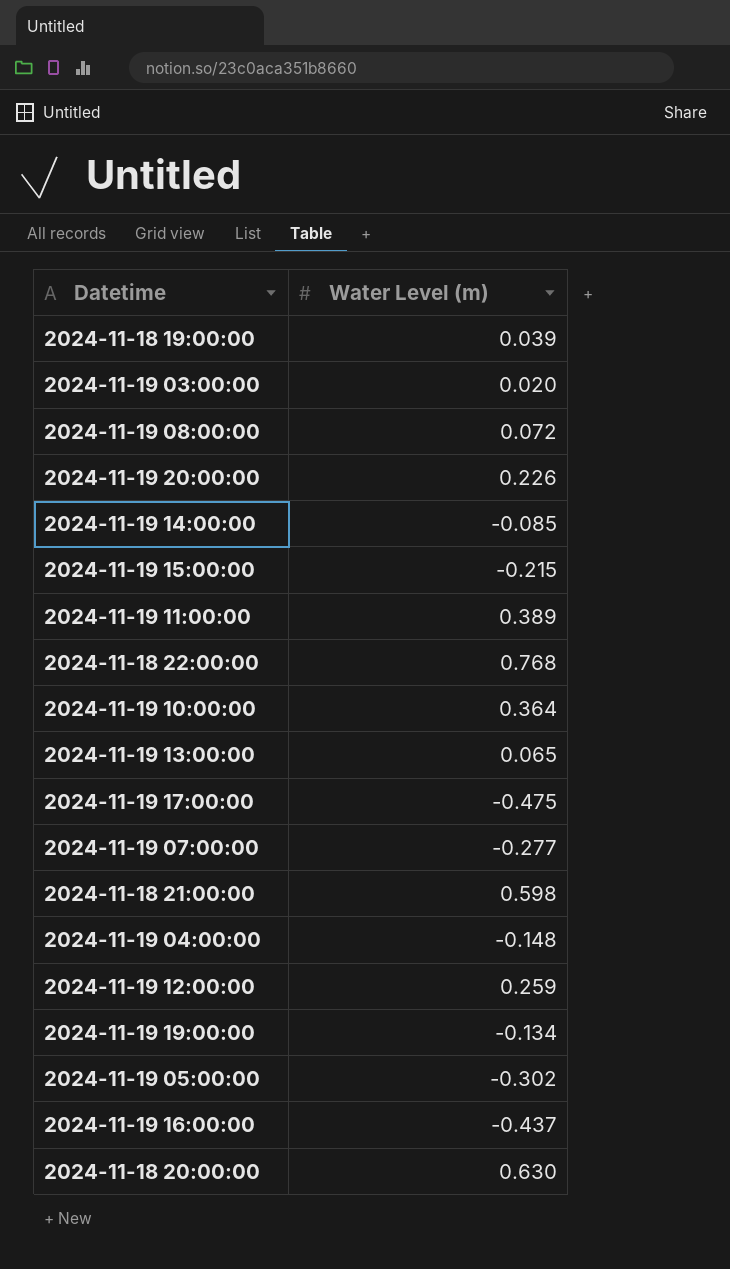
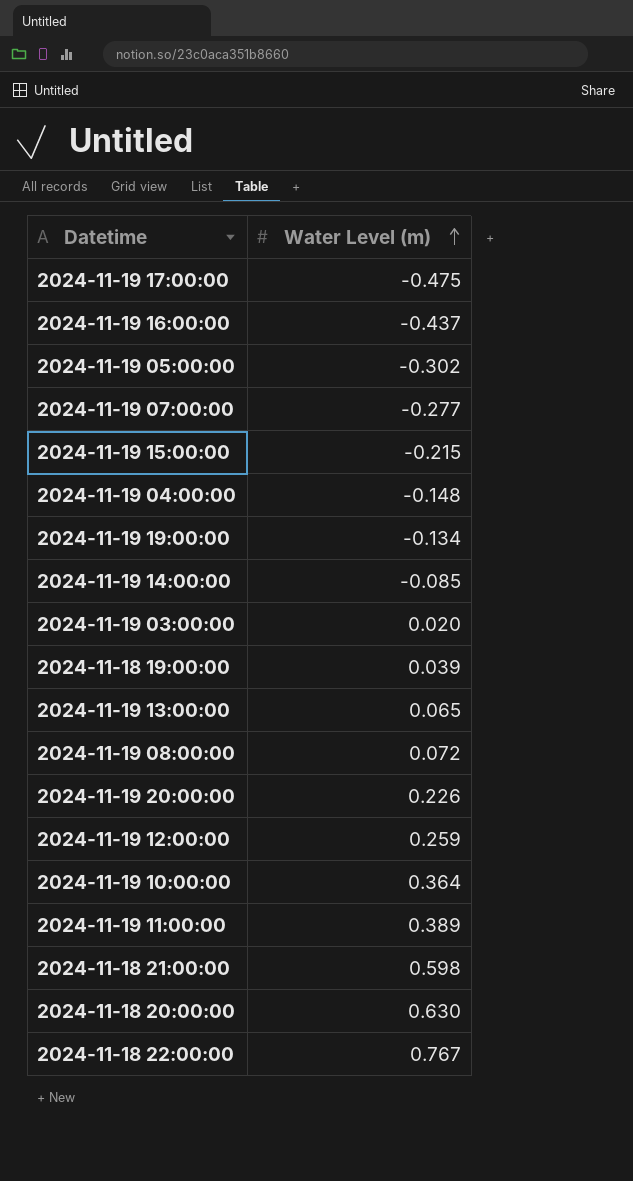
row order: none -> Water Level (m) ascending
2024-11-18 22:00:00 | Water Level (m): 0.768 -> 0.767

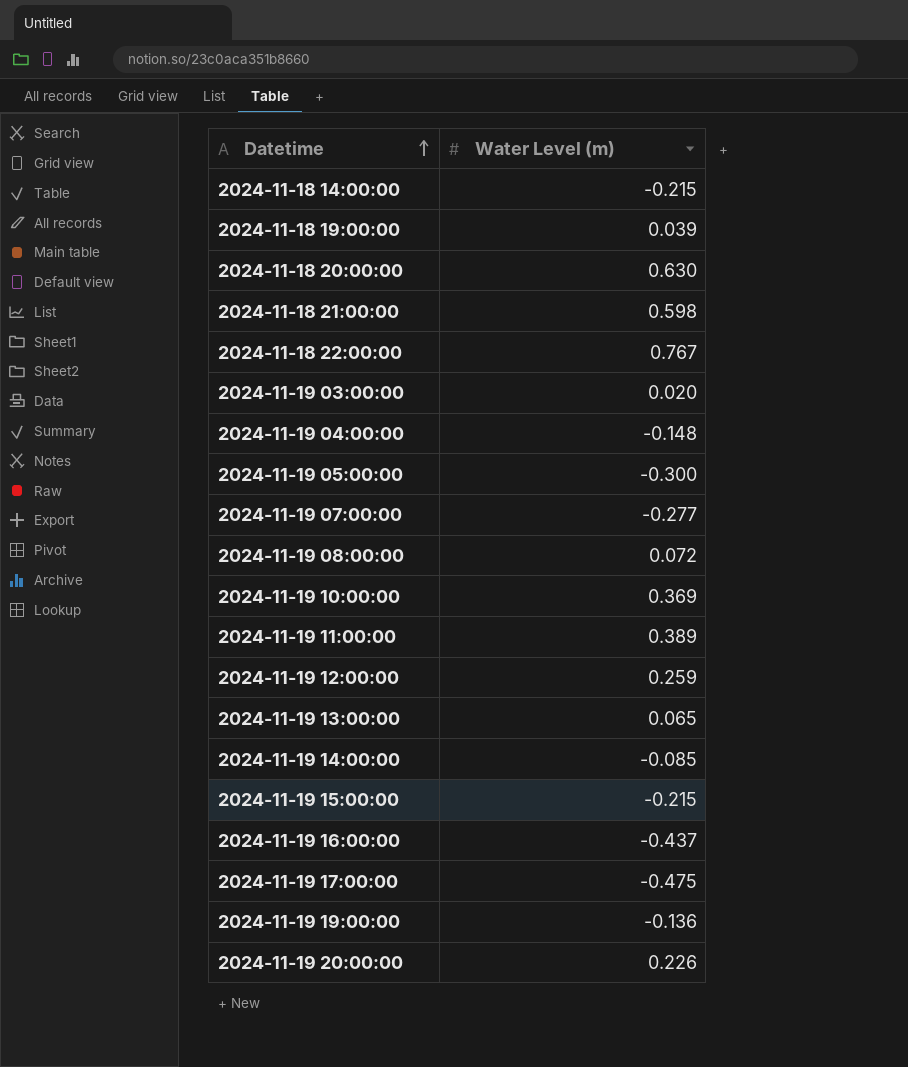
row order: Water Level (m) ascending -> Datetime ascending
row 2024-11-18 14:00:00: none -> -0.215
2024-11-19 05:00:00 | Water Level (m): -0.302 -> -0.300
2024-11-19 10:00:00 | Water Level (m): 0.364 -> 0.369
2024-11-19 19:00:00 | Water Level (m): -0.134 -> -0.136

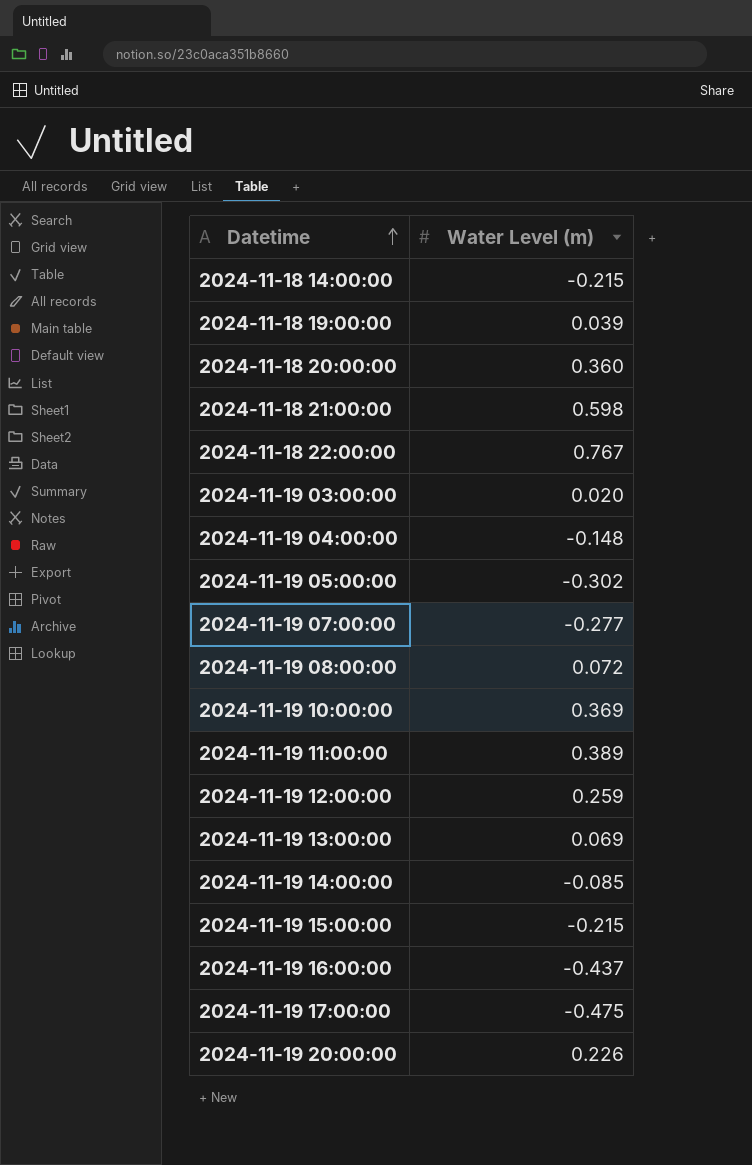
row 2024-11-19 19:00:00: -0.136 -> none
2024-11-18 20:00:00 | Water Level (m): 0.630 -> 0.360
2024-11-19 05:00:00 | Water Level (m): -0.300 -> -0.302
2024-11-19 13:00:00 | Water Level (m): 0.065 -> 0.069

